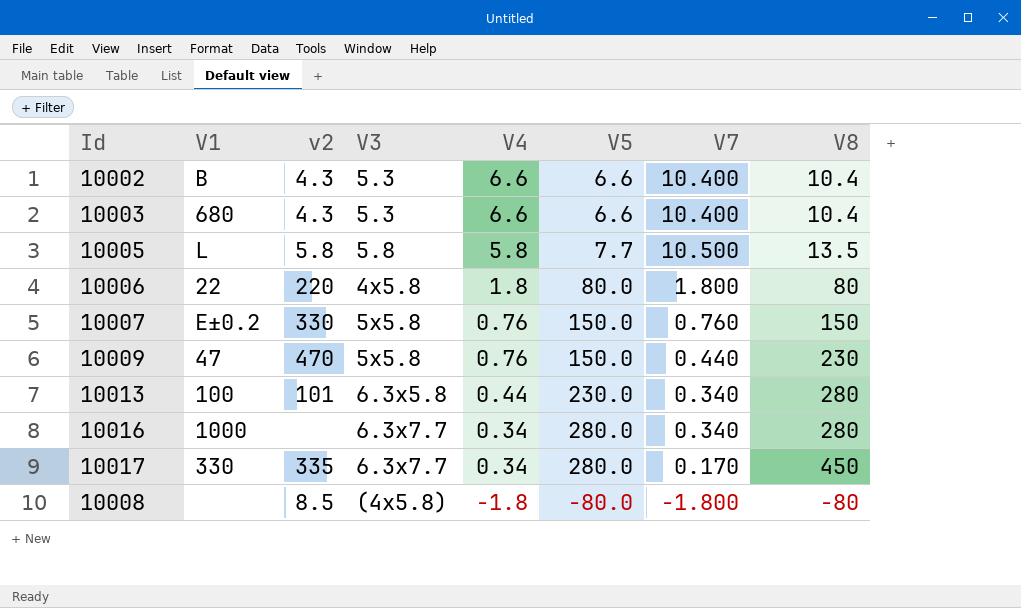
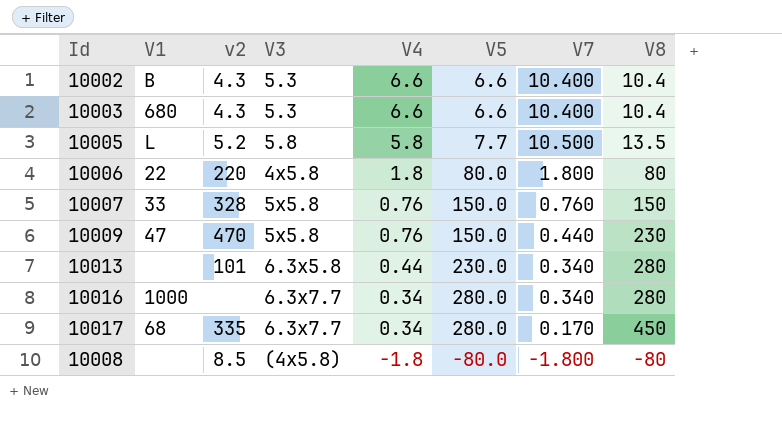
10005 | v2: 5.8 -> 5.2
10007 | V1: E±0.2 -> 33
10007 | v2: 330 -> 328
10013 | V1: 100 -> none
10017 | V1: 330 -> 68

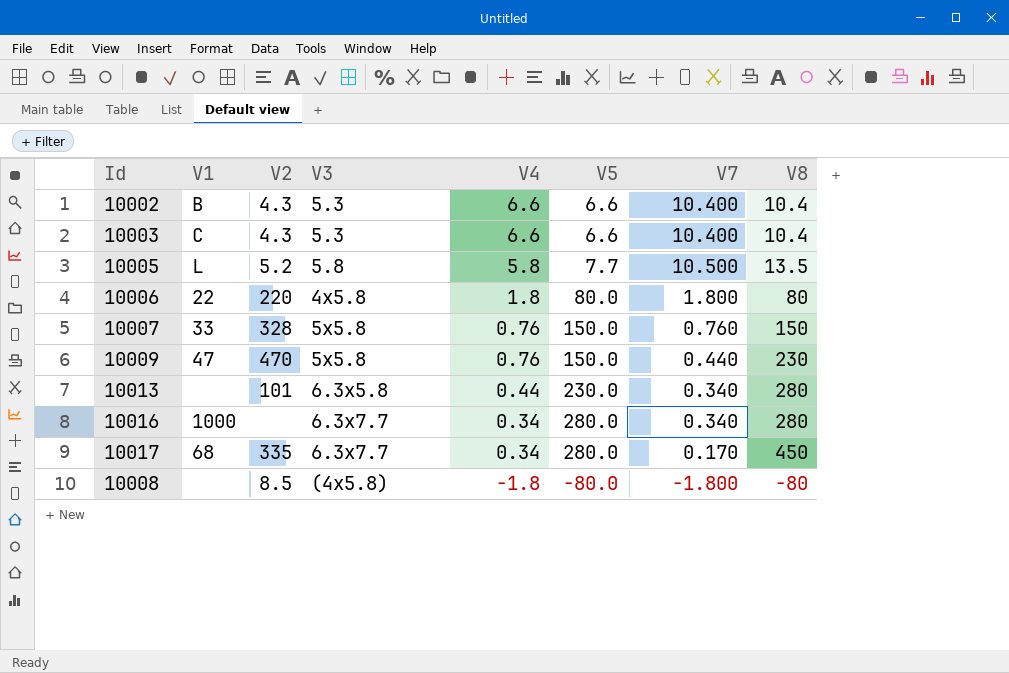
column name: v2 -> V2
10003 | V1: 680 -> C

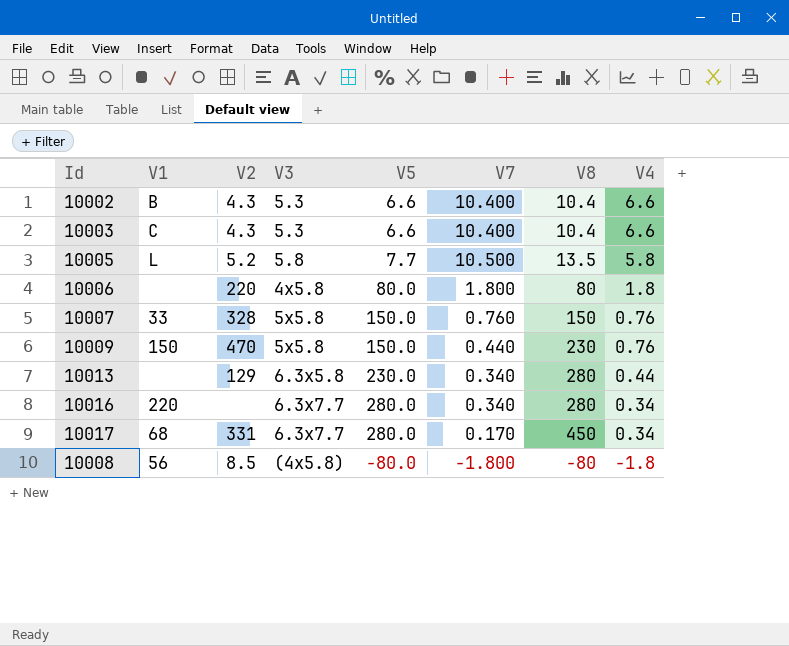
column V4 | position: 5 -> 8
10006 | V1: 22 -> none
10009 | V1: 47 -> 150
10013 | V2: 101 -> 129
10016 | V1: 1000 -> 220
10017 | V2: 335 -> 331
10008 | V1: none -> 56

